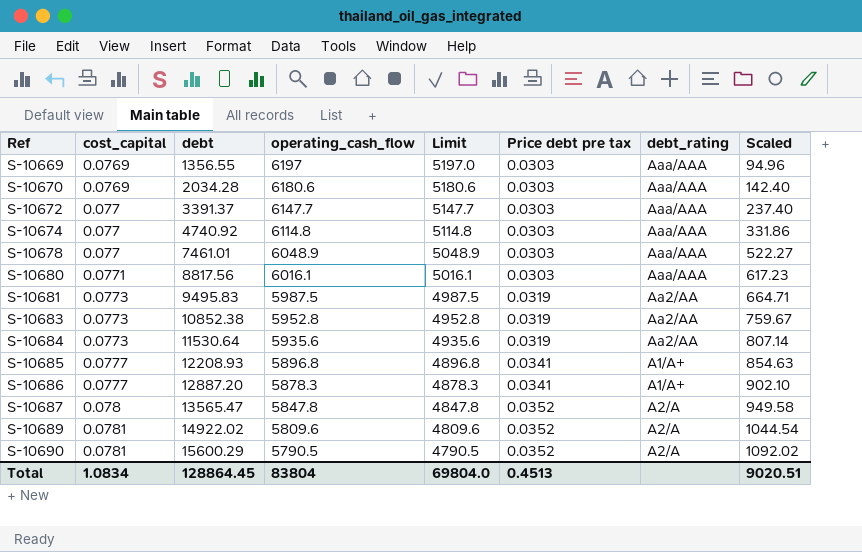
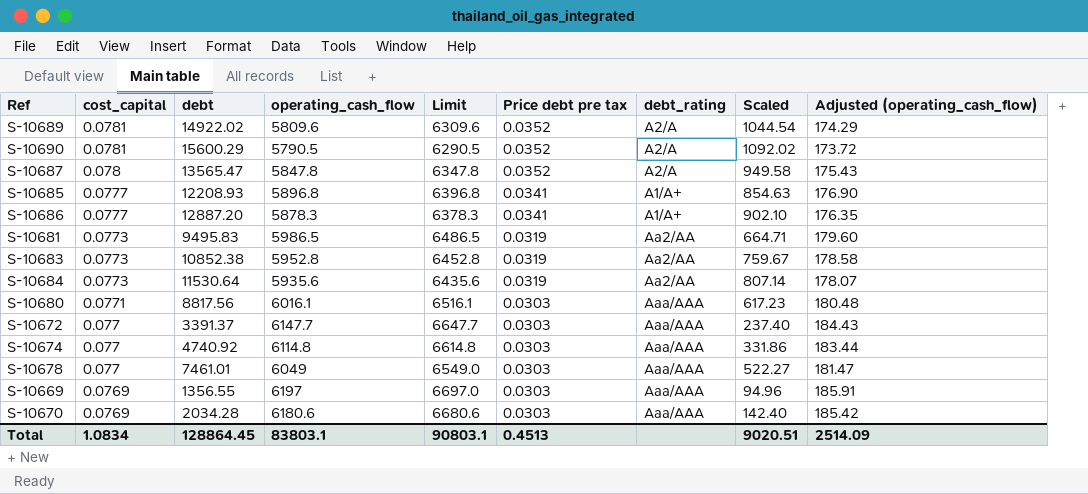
row order: Ref ascending -> cost_capital descending
column Limit | formula: [operating_cash_flow] - 1000 -> [operating_cash_flow] + 500
column Adjusted (operating_cash_flow) | formula: none -> [operating_cash_flow] * 0.03
S-10681 | operating_cash_flow: 5987.5 -> 5986.5
S-10678 | operating_cash_flow: 6048.9 -> 6049
Total | operating_cash_flow: 83804 -> 83803.1
Total | Limit: 69804.0 -> 90803.1

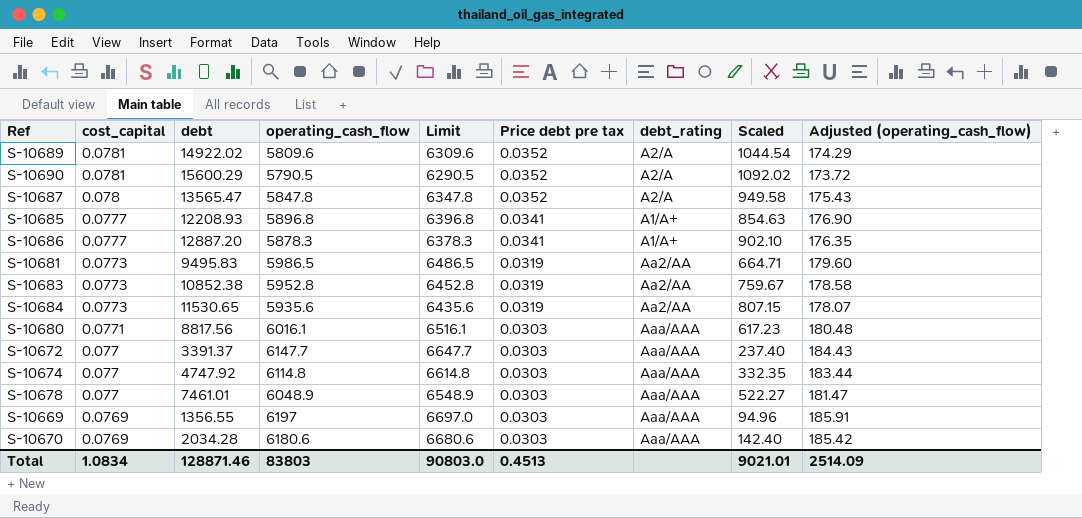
S-10684 | debt: 11530.64 -> 11530.65
S-10684 | Scaled: 807.14 -> 807.15
S-10674 | debt: 4740.92 -> 4747.92
S-10674 | Scaled: 331.86 -> 332.35
S-10678 | operating_cash_flow: 6049 -> 6048.9
S-10678 | Limit: 6549.0 -> 6548.9
Total | debt: 128864.45 -> 128871.46
Total | operating_cash_flow: 83803.1 -> 83803
Total | Limit: 90803.1 -> 90803.0
Total | Scaled: 9020.51 -> 9021.01

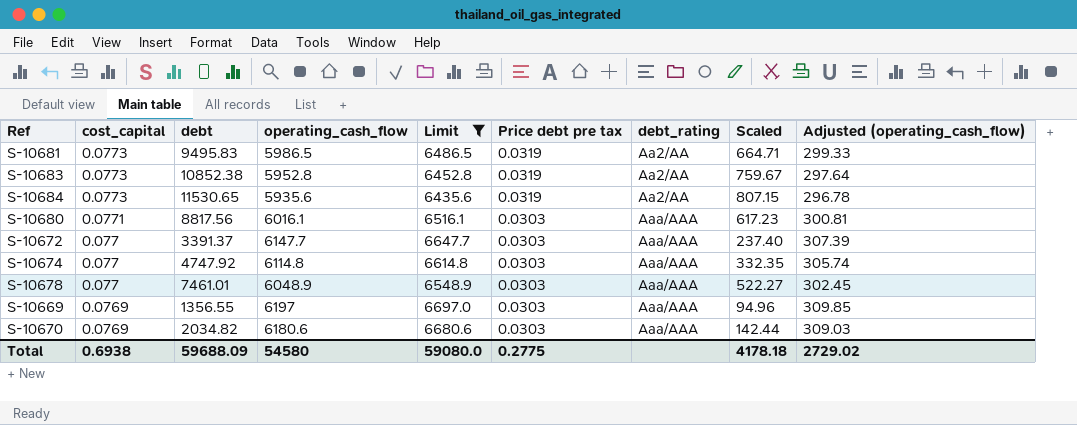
filter: none -> Limit >= 6435.6
column Adjusted (operating_cash_flow) | formula: [operating_cash_flow] * 0.03 -> [operating_cash_flow] * 0.05
S-10670 | debt: 2034.28 -> 2034.82
S-10670 | Scaled: 142.40 -> 142.44
Total | cost_capital: 1.0834 -> 0.6938
Total | debt: 128871.46 -> 59688.09
Total | operating_cash_flow: 83803 -> 54580
Total | Limit: 90803.0 -> 59080.0
Total | Price debt pre tax: 0.4513 -> 0.2775
Total | Scaled: 9021.01 -> 4178.18
Total | Adjusted (operating_cash_flow): 2514.09 -> 2729.02

